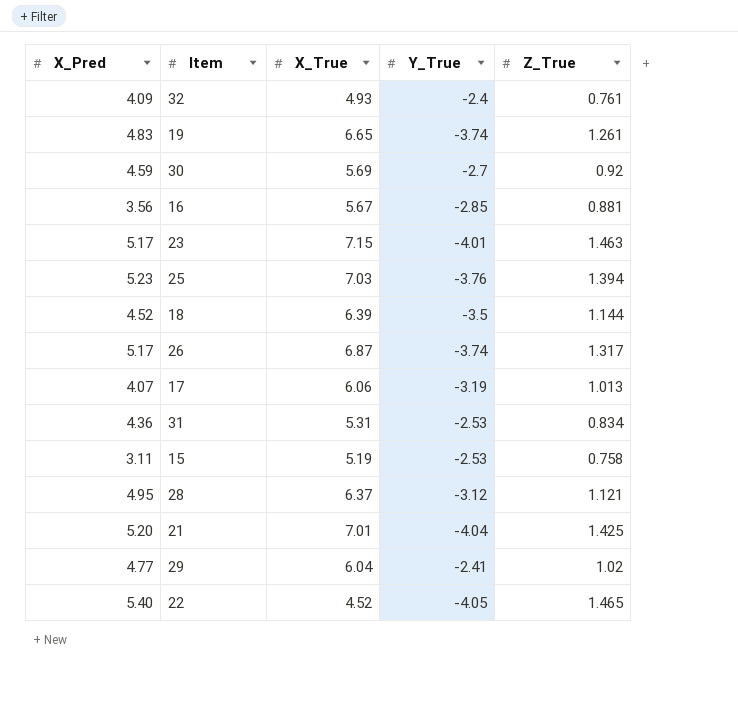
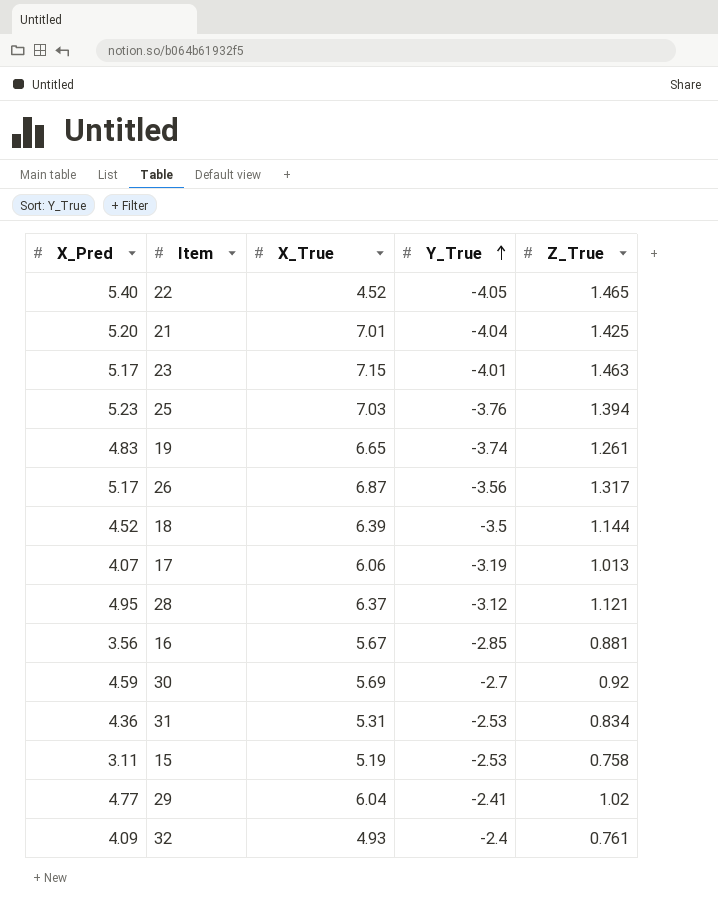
row order: none -> Y_True ascending
26 | Y_True: -3.74 -> -3.56

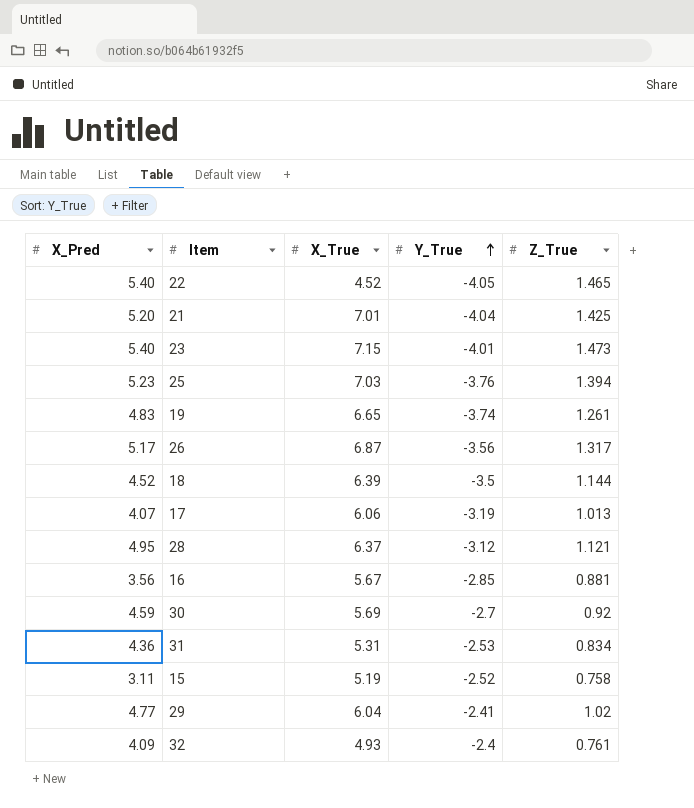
23 | X_Pred: 5.17 -> 5.40
23 | Z_True: 1.463 -> 1.473
15 | Y_True: -2.53 -> -2.52

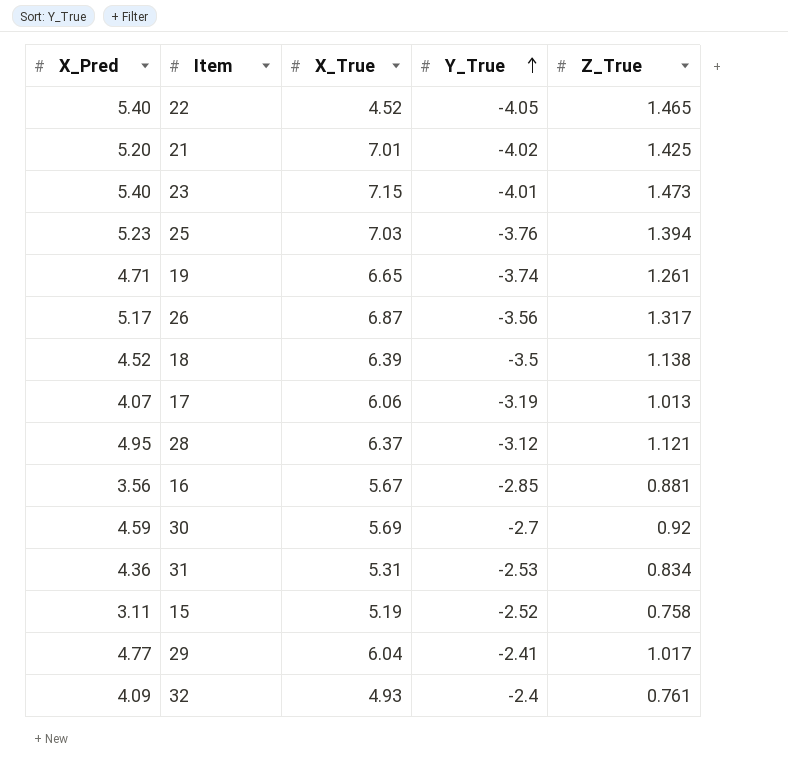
21 | Y_True: -4.04 -> -4.02
19 | X_Pred: 4.83 -> 4.71
18 | Z_True: 1.144 -> 1.138
29 | Z_True: 1.02 -> 1.017

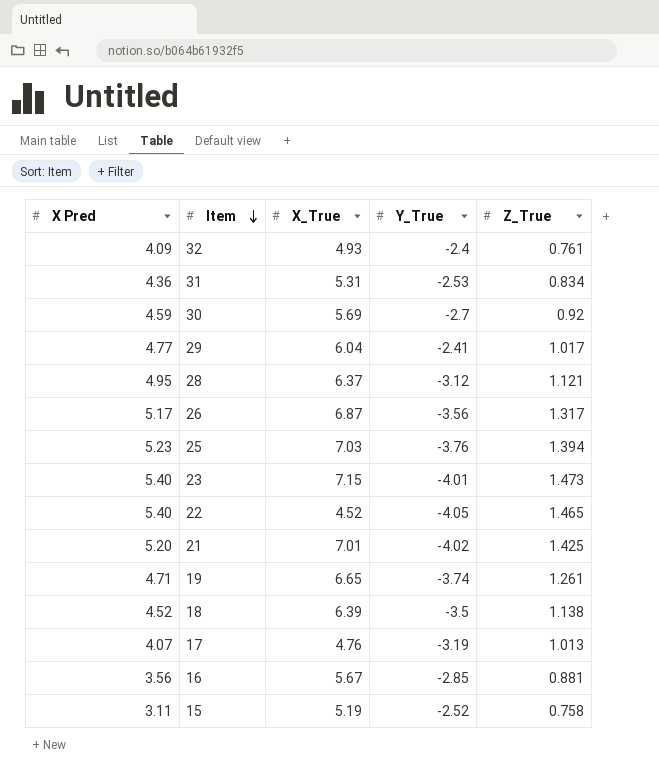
row order: Y_True ascending -> Item descending
column name: X_Pred -> X Pred
17 | X_True: 6.06 -> 4.76

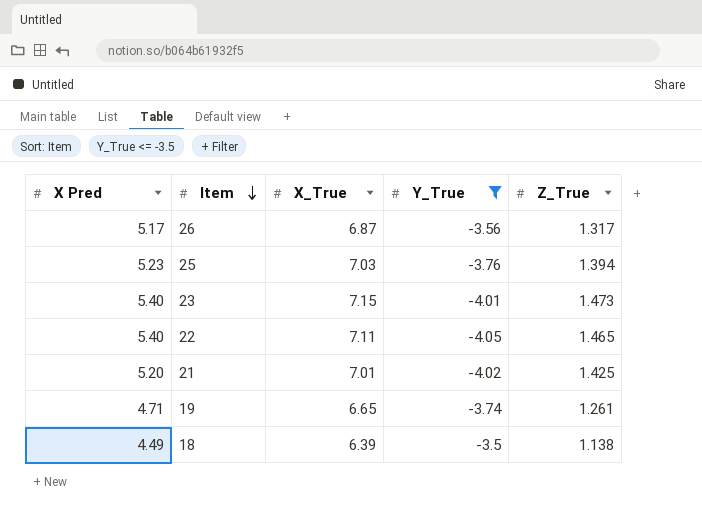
filter: none -> Y_True <= -3.5
22 | X_True: 4.52 -> 7.11
18 | X Pred: 4.52 -> 4.49

